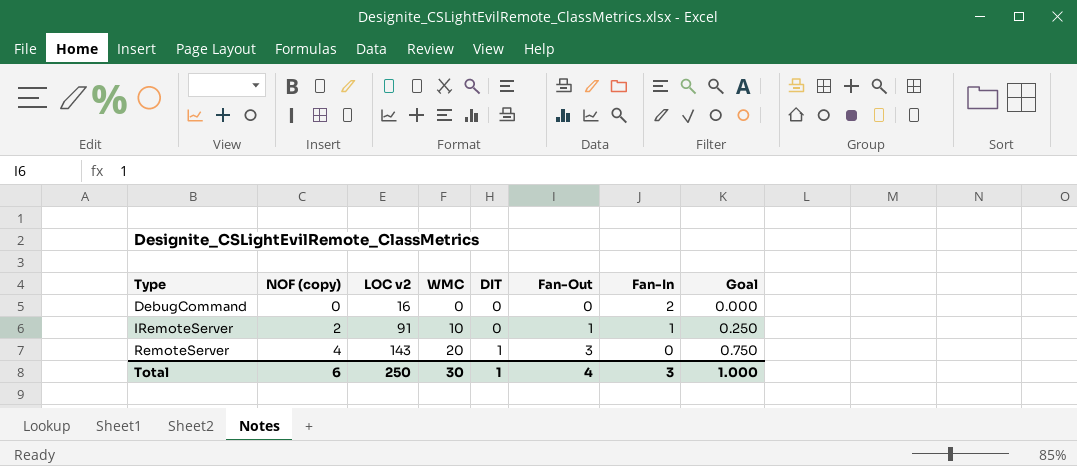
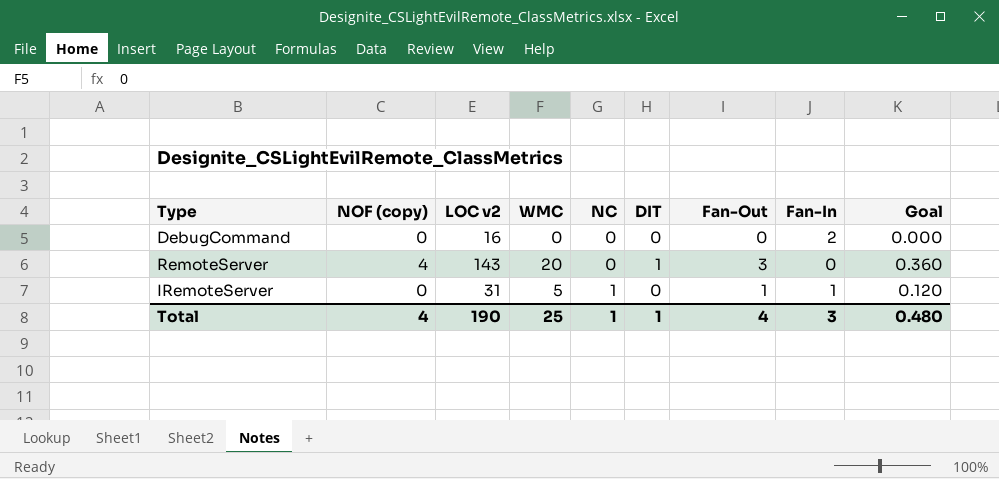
row order: Type ascending -> NC ascending
column NC | position: none -> 5
column Goal | formula: [Fan-Out] * 0.25 -> [Fan-Out] * 0.12
IRemoteServer | NOF (copy): 2 -> 0
IRemoteServer | LOC v2: 91 -> 31
IRemoteServer | WMC: 10 -> 5
Total | NOF (copy): 6 -> 4
Total | LOC v2: 250 -> 190
Total | WMC: 30 -> 25
Total | Goal: 1.000 -> 0.480

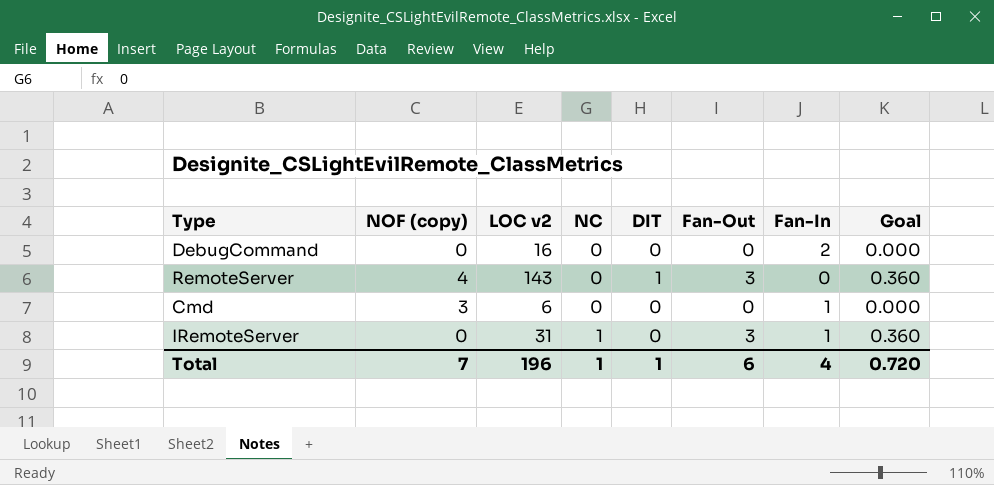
column WMC | position: 4 -> none
row Cmd: none -> 3 | 6 | 0 | 0 | 0 | 1 | 0.000
IRemoteServer | Fan-Out: 1 -> 3
IRemoteServer | Goal: 0.120 -> 0.360
Total | NOF (copy): 4 -> 7
Total | LOC v2: 190 -> 196
Total | Fan-Out: 4 -> 6
Total | Fan-In: 3 -> 4
Total | Goal: 0.480 -> 0.720

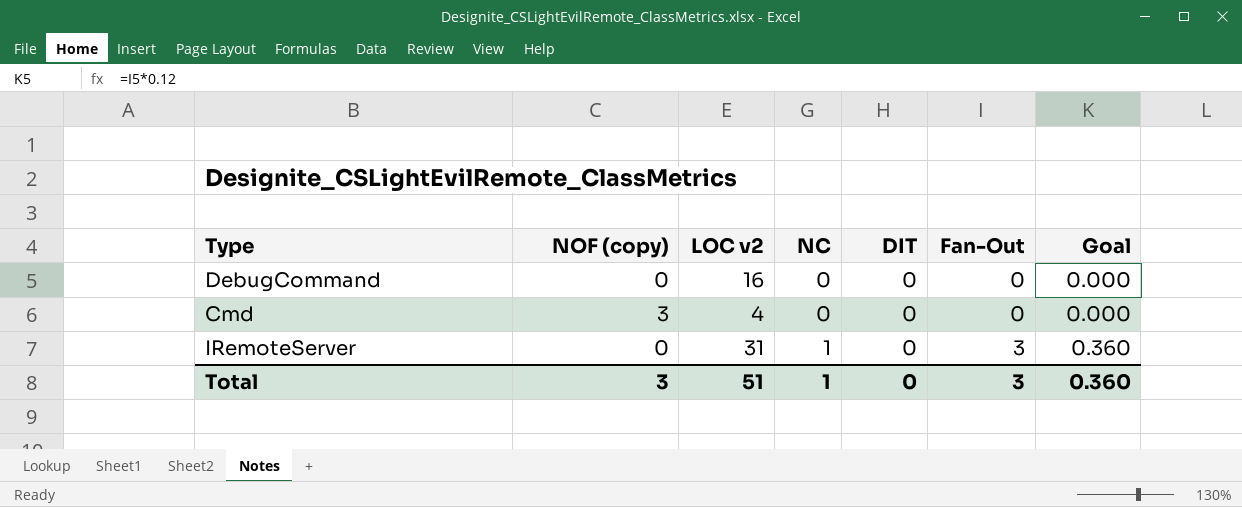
column Fan-In | position: 7 -> none
row RemoteServer: 4 | 143 | 0 | 1 | 3 | 0 | 0.360 -> none
Cmd | LOC v2: 6 -> 4
Total | NOF (copy): 7 -> 3
Total | LOC v2: 196 -> 51
Total | DIT: 1 -> 0
Total | Fan-Out: 6 -> 3
Total | Goal: 0.720 -> 0.360

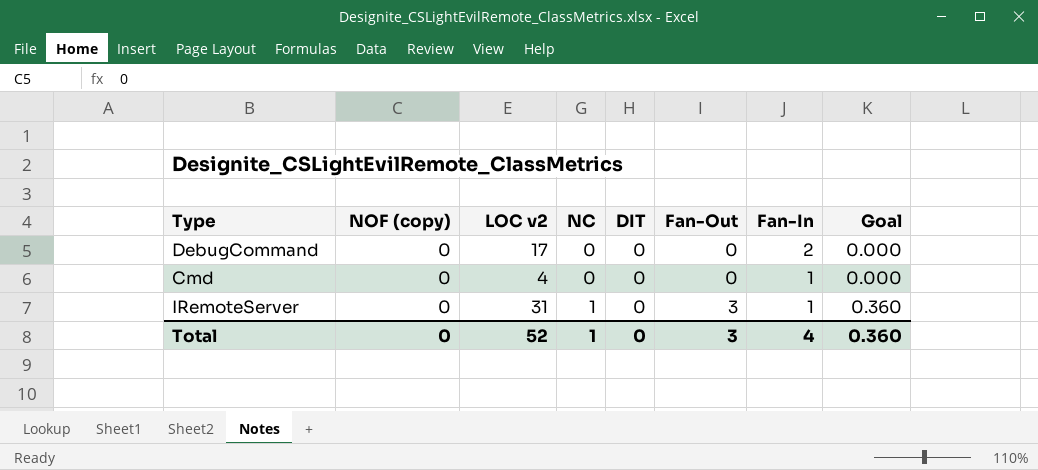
column Fan-In | position: none -> 7
DebugCommand | LOC v2: 16 -> 17
Cmd | NOF (copy): 3 -> 0
Total | NOF (copy): 3 -> 0
Total | LOC v2: 51 -> 52

